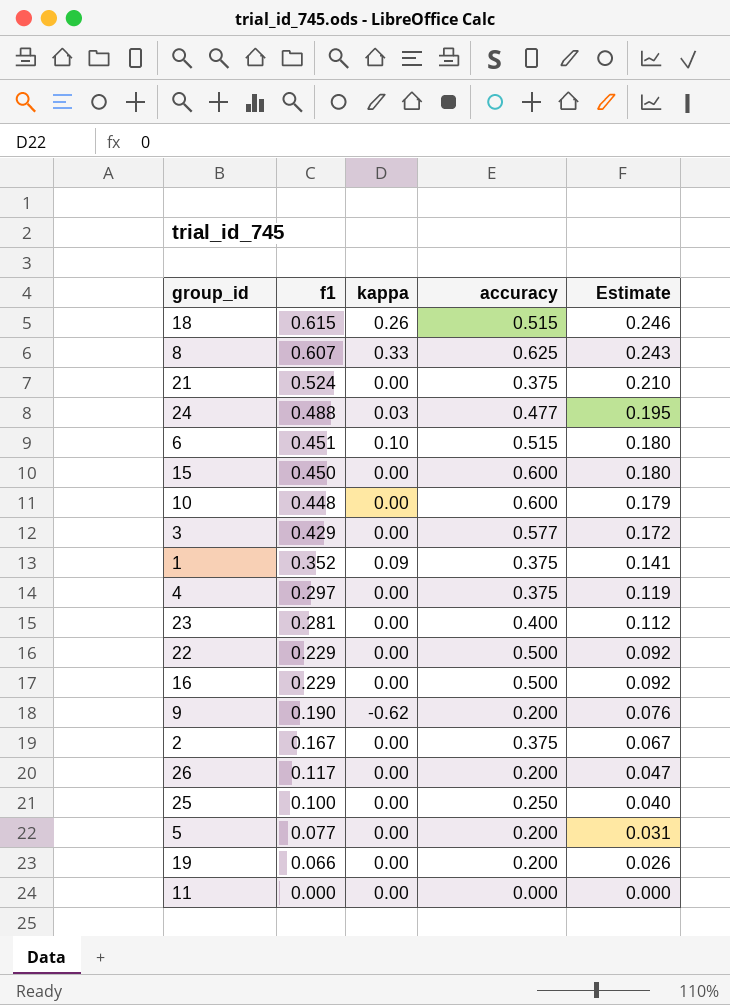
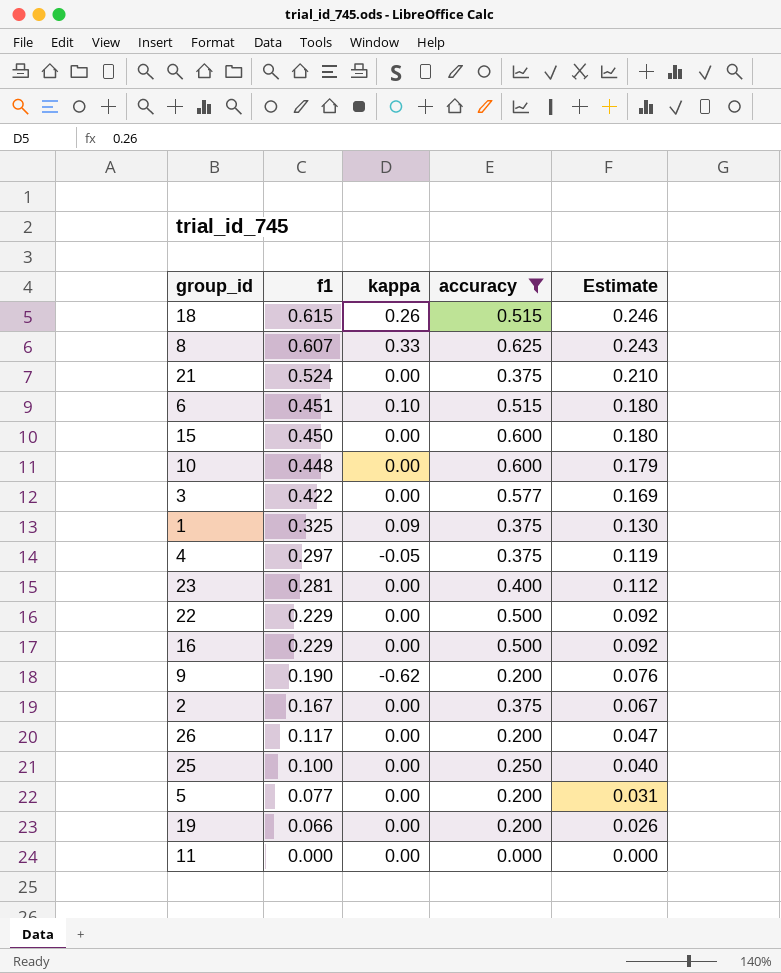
filter: none -> accuracy != 0.477
3 | f1: 0.429 -> 0.422
3 | Estimate: 0.172 -> 0.169
1 | f1: 0.352 -> 0.325
1 | Estimate: 0.141 -> 0.130
4 | kappa: 0.00 -> -0.05

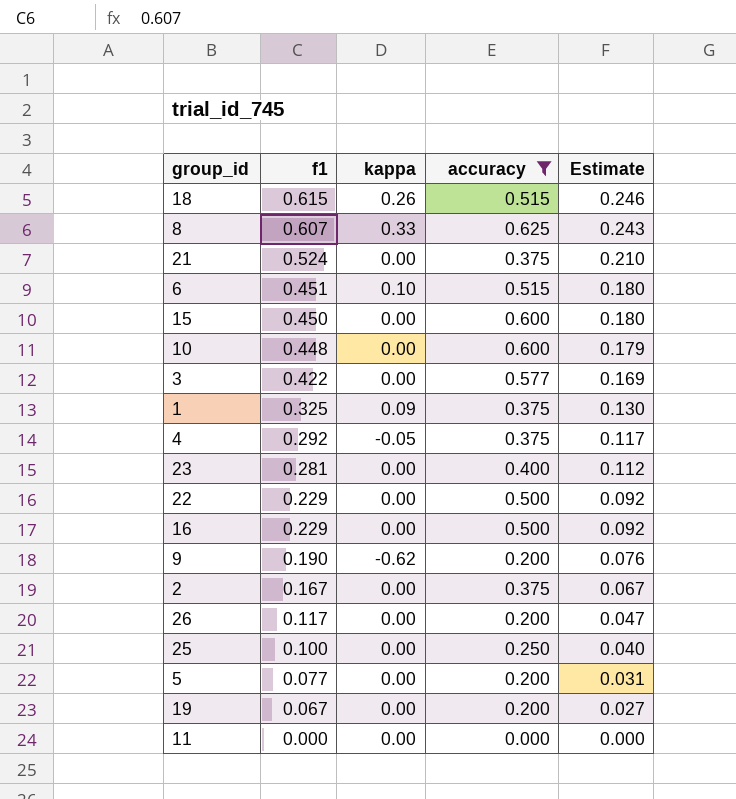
4 | f1: 0.297 -> 0.292
4 | Estimate: 0.119 -> 0.117
19 | f1: 0.066 -> 0.067
19 | Estimate: 0.026 -> 0.027

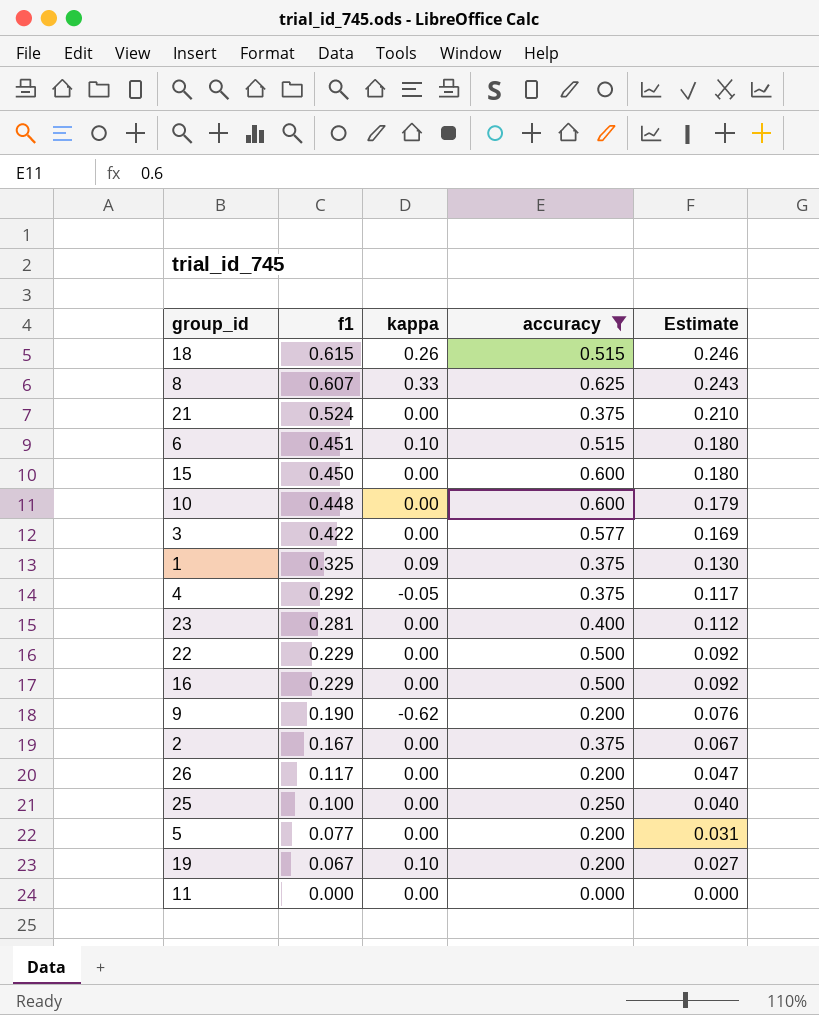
19 | kappa: 0.00 -> 0.10

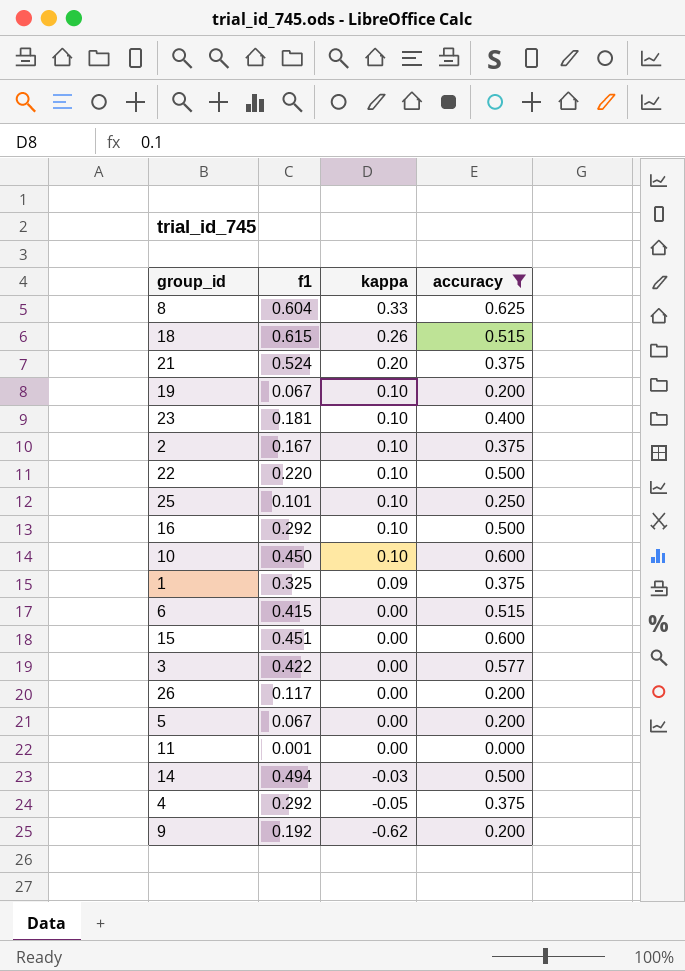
row order: f1 descending -> kappa descending
column Estimate | formula: [f1] * 0.4 -> none
8 | f1: 0.607 -> 0.604
21 | kappa: 0.00 -> 0.20
23 | f1: 0.281 -> 0.181
23 | kappa: 0.00 -> 0.10
2 | kappa: 0.00 -> 0.10
22 | f1: 0.229 -> 0.220
22 | kappa: 0.00 -> 0.10
25 | f1: 0.100 -> 0.101
25 | kappa: 0.00 -> 0.10
16 | f1: 0.229 -> 0.292
16 | kappa: 0.00 -> 0.10
10 | f1: 0.448 -> 0.450
10 | kappa: 0.00 -> 0.10
6 | f1: 0.451 -> 0.415
6 | kappa: 0.10 -> 0.00
15 | f1: 0.450 -> 0.451
5 | f1: 0.077 -> 0.067
11 | f1: 0.000 -> 0.001
row 14: none -> 0.494 | -0.03 | 0.500
9 | f1: 0.190 -> 0.192

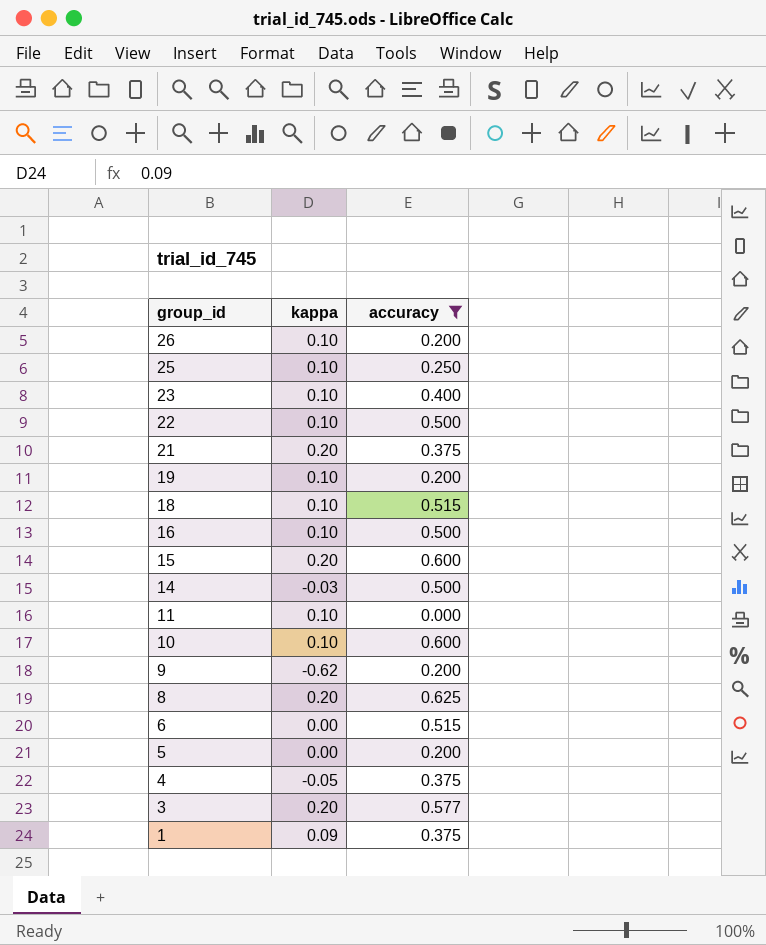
row order: kappa descending -> group_id descending
column f1 | position: 2 -> none
row 2: 0.167 | 0.10 | 0.375 -> none
26 | kappa: 0.00 -> 0.10
18 | kappa: 0.26 -> 0.10
15 | kappa: 0.00 -> 0.20
11 | kappa: 0.00 -> 0.10
8 | kappa: 0.33 -> 0.20
3 | kappa: 0.00 -> 0.20

